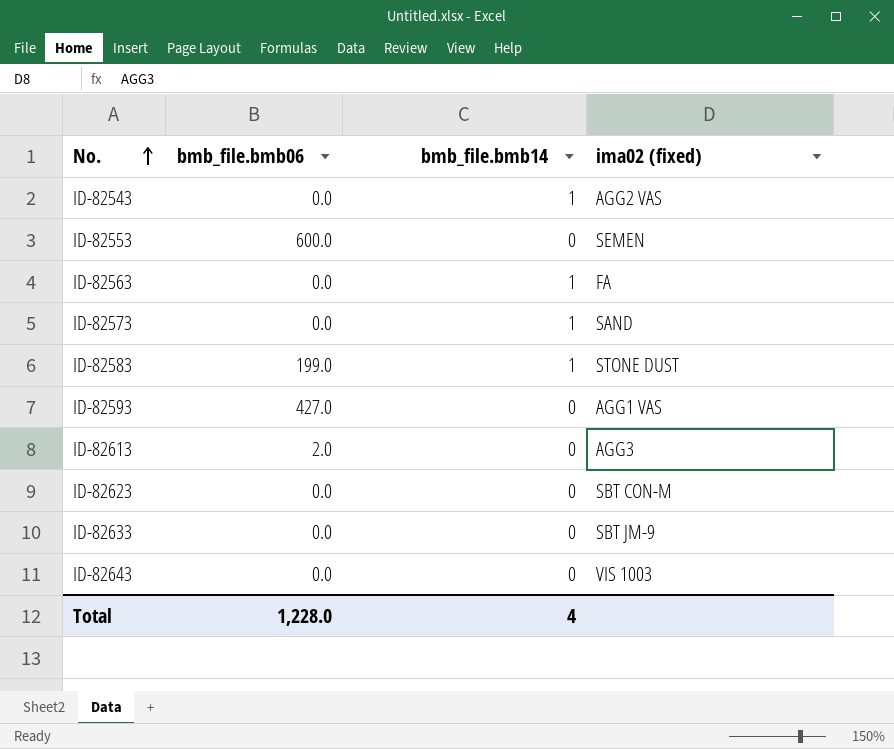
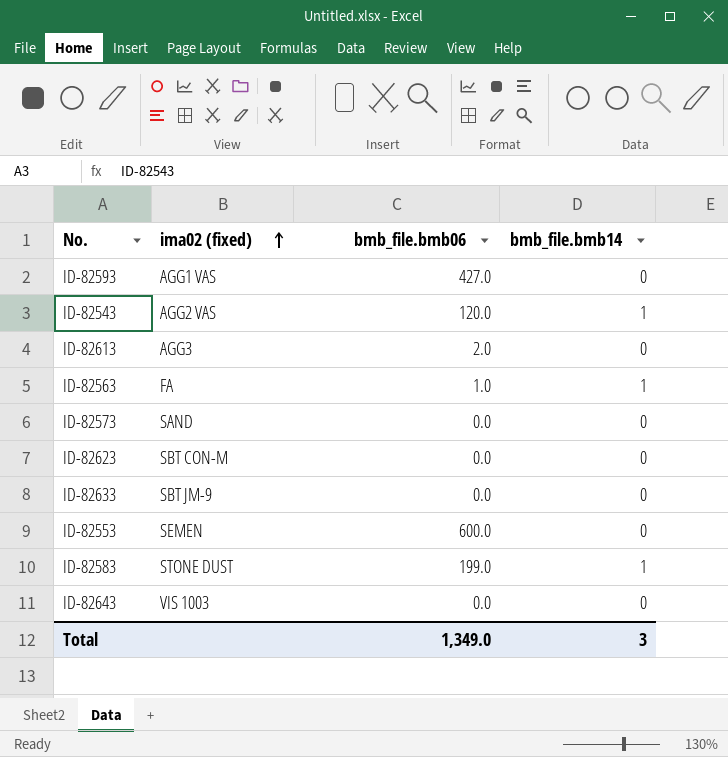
row order: No. ascending -> ima02 (fixed) ascending
column ima02 (fixed) | position: 4 -> 2
ID-82543 | bmb_file.bmb06: 0.0 -> 120.0
ID-82563 | bmb_file.bmb06: 0.0 -> 1.0
ID-82573 | bmb_file.bmb14: 1 -> 0
Total | bmb_file.bmb06: 1,228.0 -> 1,349.0
Total | bmb_file.bmb14: 4 -> 3

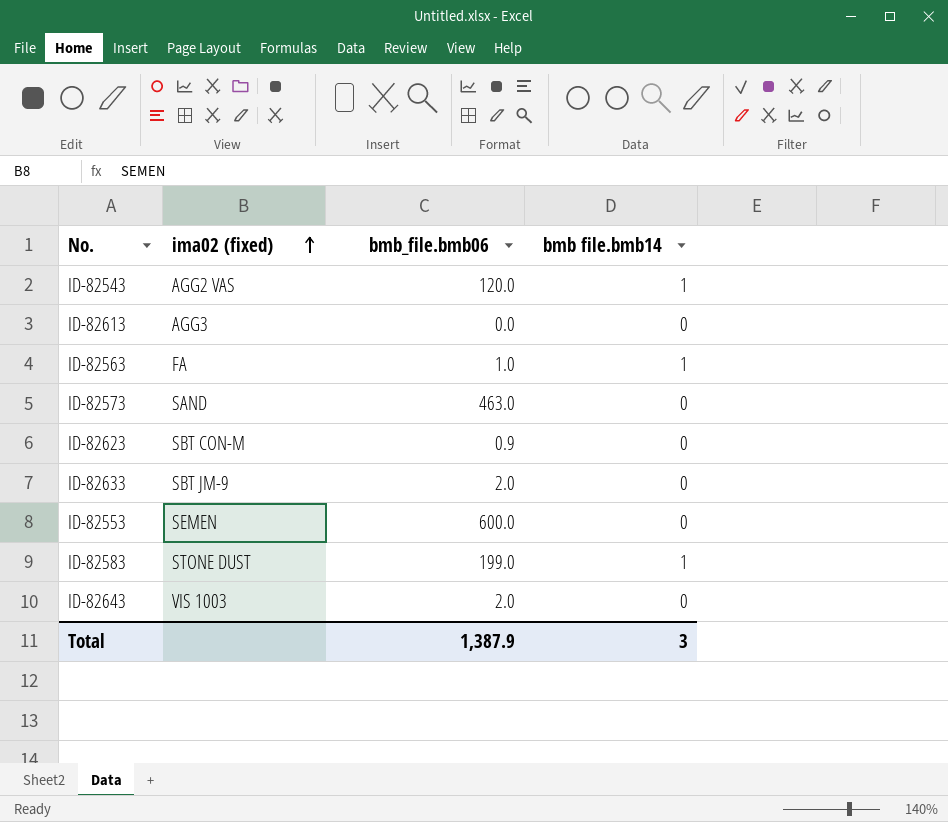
column name: bmb_file.bmb14 -> bmb file.bmb14
row ID-82593: AGG1 VAS | 427.0 | 0 -> none
ID-82613 | bmb_file.bmb06: 2.0 -> 0.0
ID-82573 | bmb_file.bmb06: 0.0 -> 463.0
ID-82623 | bmb_file.bmb06: 0.0 -> 0.9
ID-82633 | bmb_file.bmb06: 0.0 -> 2.0
ID-82643 | bmb_file.bmb06: 0.0 -> 2.0
Total | bmb_file.bmb06: 1,349.0 -> 1,387.9

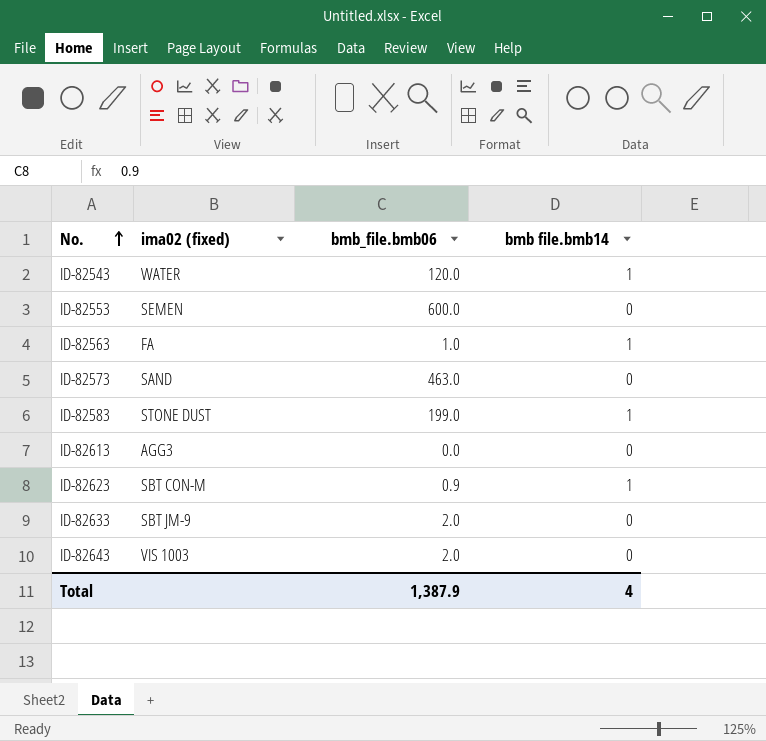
row order: ima02 (fixed) ascending -> No. ascending
ID-82543 | ima02 (fixed): AGG2 VAS -> WATER
ID-82623 | bmb file.bmb14: 0 -> 1
Total | bmb file.bmb14: 3 -> 4

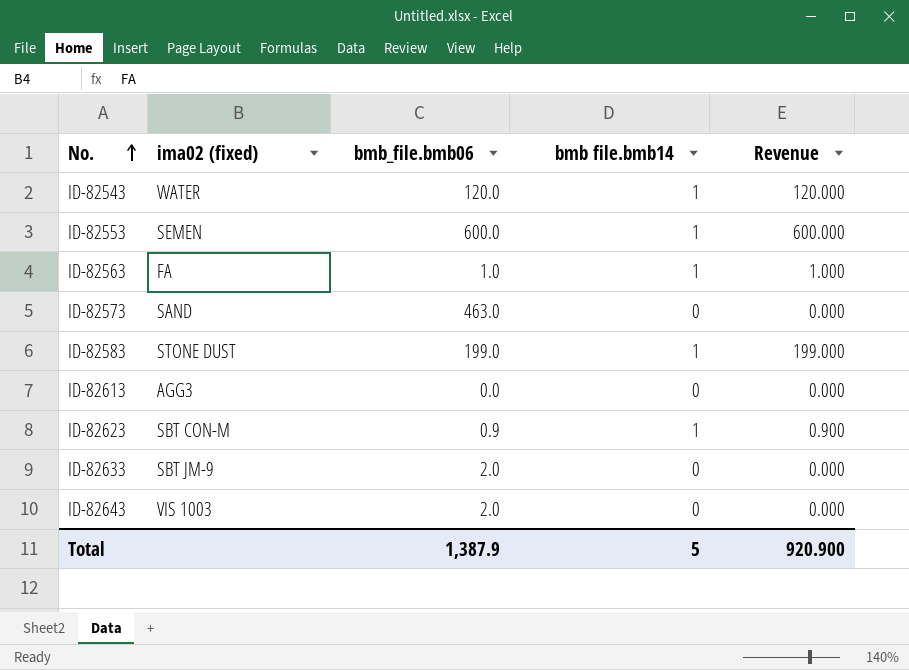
column Revenue | formula: none -> [bmb_file.bmb06] * [bmb file.bmb14]
ID-82553 | bmb file.bmb14: 0 -> 1
Total | bmb file.bmb14: 4 -> 5

